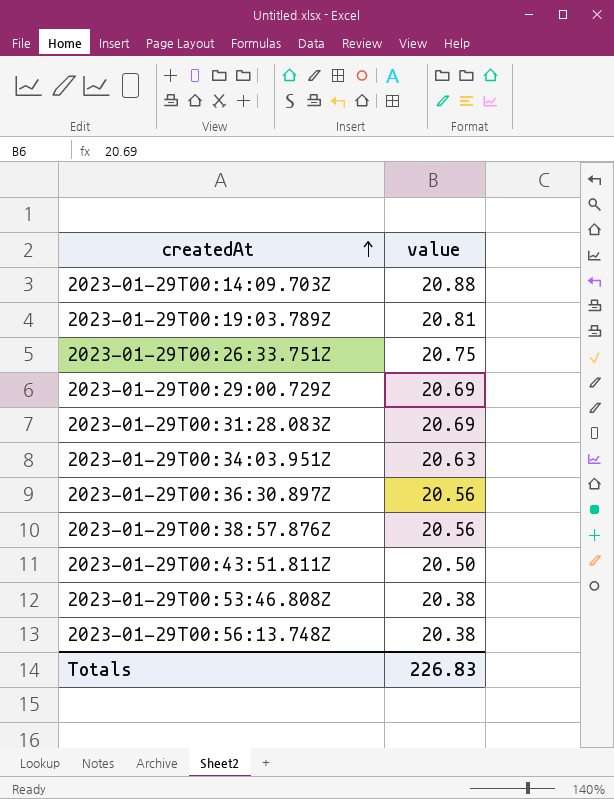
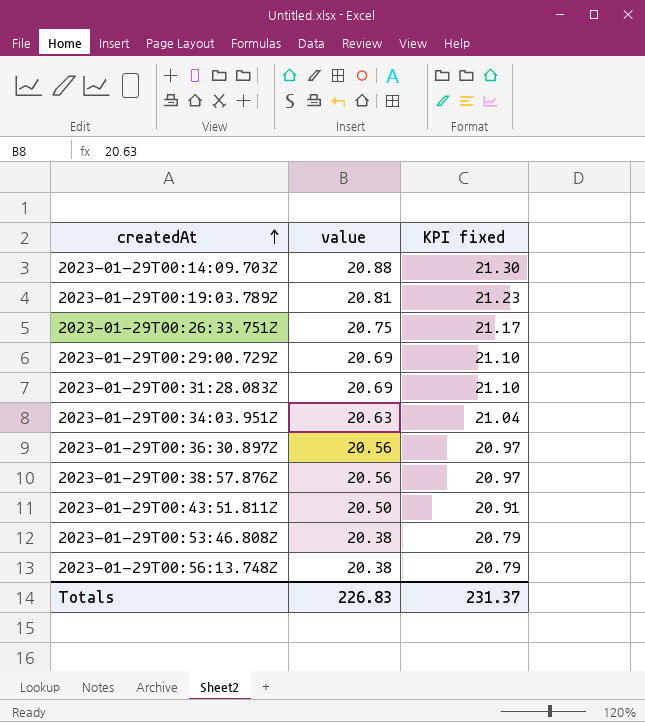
column KPI fixed | formula: none -> [value] * 1.02

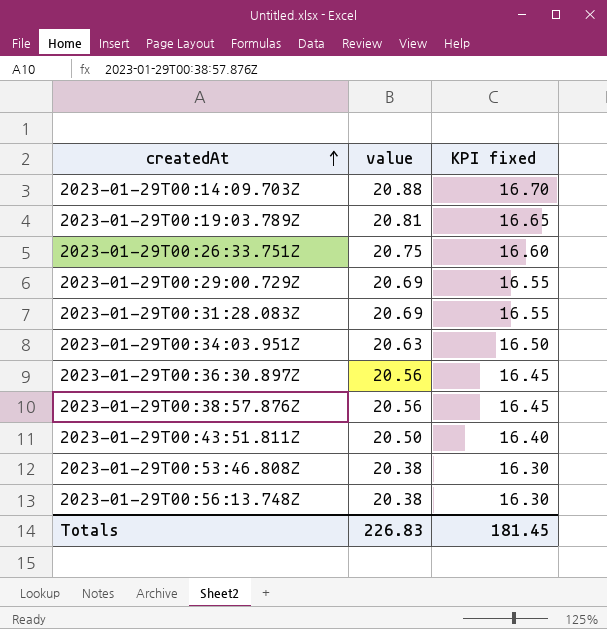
column KPI fixed | formula: [value] * 1.02 -> [value] * 0.8
Totals | KPI fixed: 231.37 -> 181.45

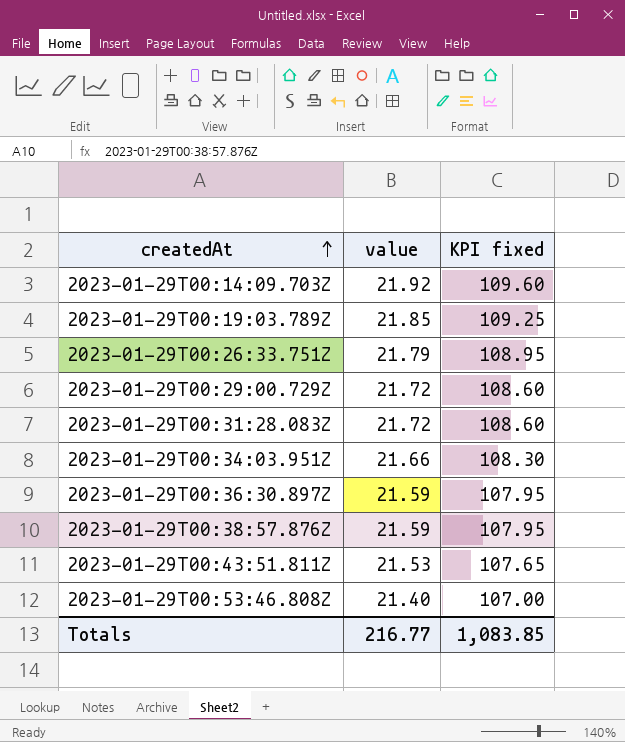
column KPI fixed | formula: [value] * 0.8 -> [value] * 5
row 2023-01-29T00:56:13.748Z: 20.38 | 16.30 -> none
2023-01-29T00:14:09.703Z | value: 20.88 -> 21.92
2023-01-29T00:19:03.789Z | value: 20.81 -> 21.85
2023-01-29T00:26:33.751Z | value: 20.75 -> 21.79
2023-01-29T00:29:00.729Z | value: 20.69 -> 21.72
2023-01-29T00:31:28.083Z | value: 20.69 -> 21.72
2023-01-29T00:34:03.951Z | value: 20.63 -> 21.66
2023-01-29T00:36:30.897Z | value: 20.56 -> 21.59
2023-01-29T00:38:57.876Z | value: 20.56 -> 21.59
2023-01-29T00:43:51.811Z | value: 20.50 -> 21.53
2023-01-29T00:53:46.808Z | value: 20.38 -> 21.40
Totals | value: 226.83 -> 216.77
Totals | KPI fixed: 181.45 -> 1,083.85

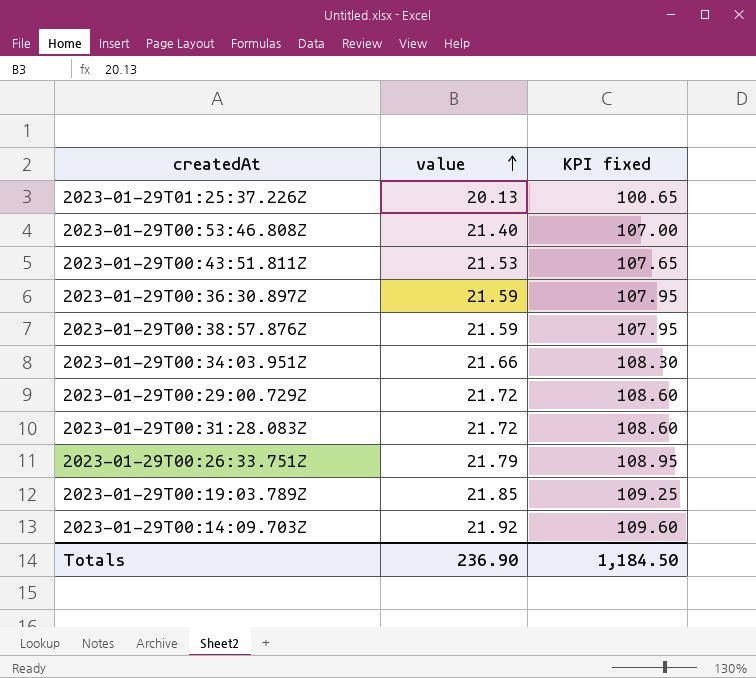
row order: createdAt ascending -> value ascending
row 2023-01-29T01:25:37.226Z: none -> 20.13 | 100.65
Totals | value: 216.77 -> 236.90
Totals | KPI fixed: 1,083.85 -> 1,184.50

